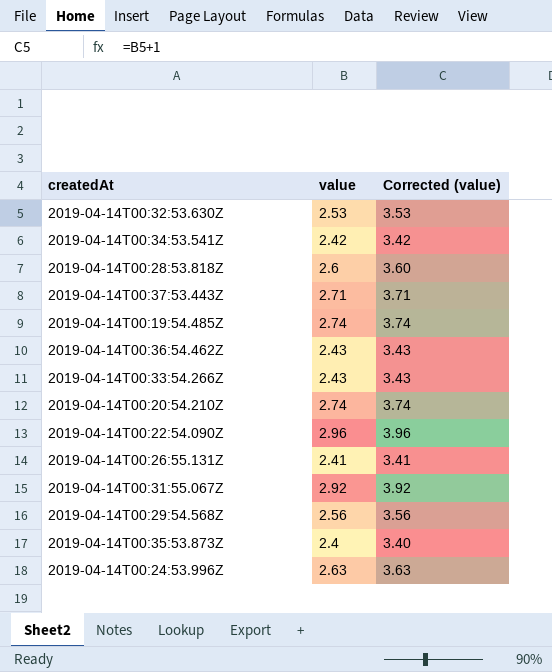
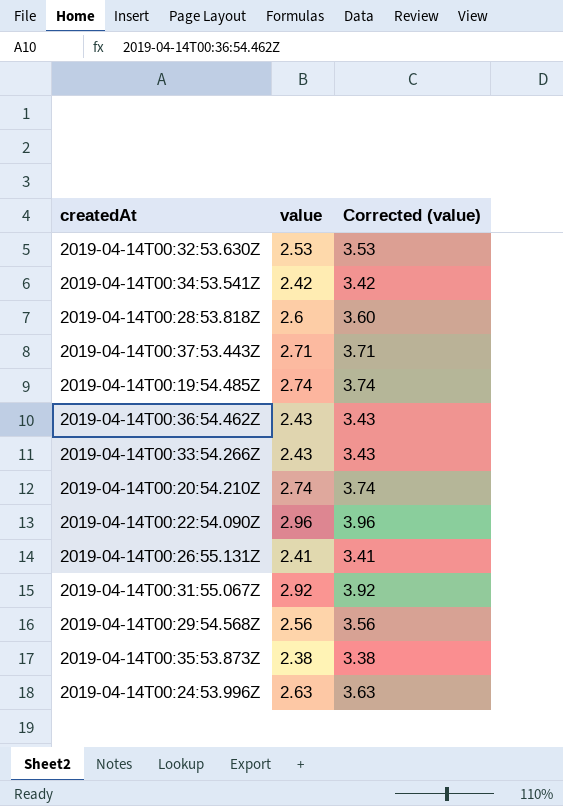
2019-04-14T00:35:53.873Z | value: 2.4 -> 2.38
2019-04-14T00:35:53.873Z | Corrected (value): 3.40 -> 3.38

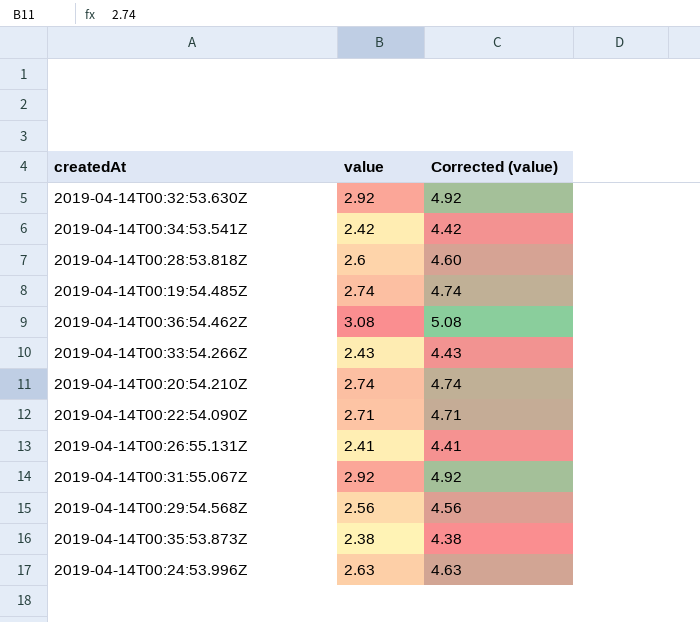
column Corrected (value) | formula: [value] + 1 -> [value] + 2
row 2019-04-14T00:37:53.443Z: 2.71 | 3.71 -> none
2019-04-14T00:32:53.630Z | value: 2.53 -> 2.92
2019-04-14T00:36:54.462Z | value: 2.43 -> 3.08
2019-04-14T00:22:54.090Z | value: 2.96 -> 2.71

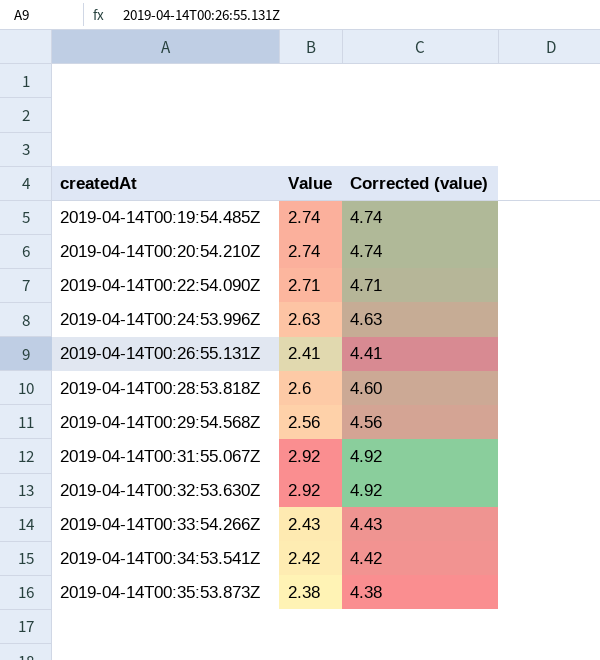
row order: none -> createdAt ascending
column name: value -> Value
row 2019-04-14T00:36:54.462Z: 3.08 | 5.08 -> none

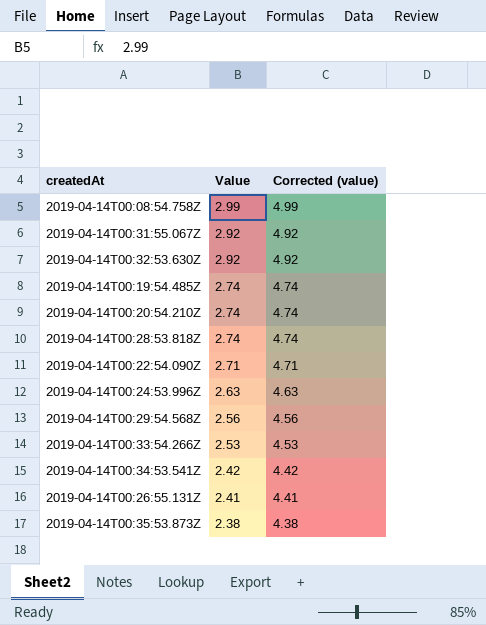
row order: createdAt ascending -> Value descending
row 2019-04-14T00:08:54.758Z: none -> 2.99 | 4.99
2019-04-14T00:28:53.818Z | Value: 2.6 -> 2.74
2019-04-14T00:28:53.818Z | Corrected (value): 4.60 -> 4.74
2019-04-14T00:33:54.266Z | Value: 2.43 -> 2.53
2019-04-14T00:33:54.266Z | Corrected (value): 4.43 -> 4.53

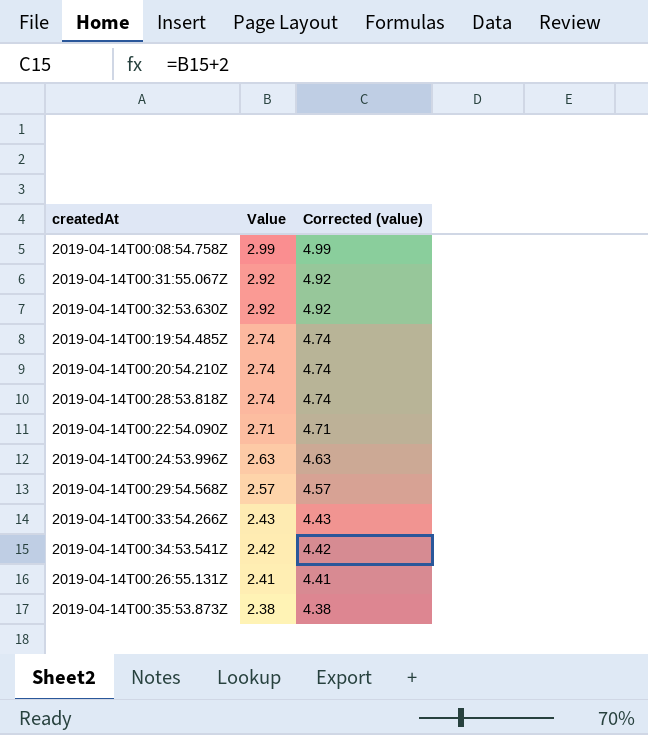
2019-04-14T00:29:54.568Z | Value: 2.56 -> 2.57
2019-04-14T00:29:54.568Z | Corrected (value): 4.56 -> 4.57
2019-04-14T00:33:54.266Z | Value: 2.53 -> 2.43
2019-04-14T00:33:54.266Z | Corrected (value): 4.53 -> 4.43

